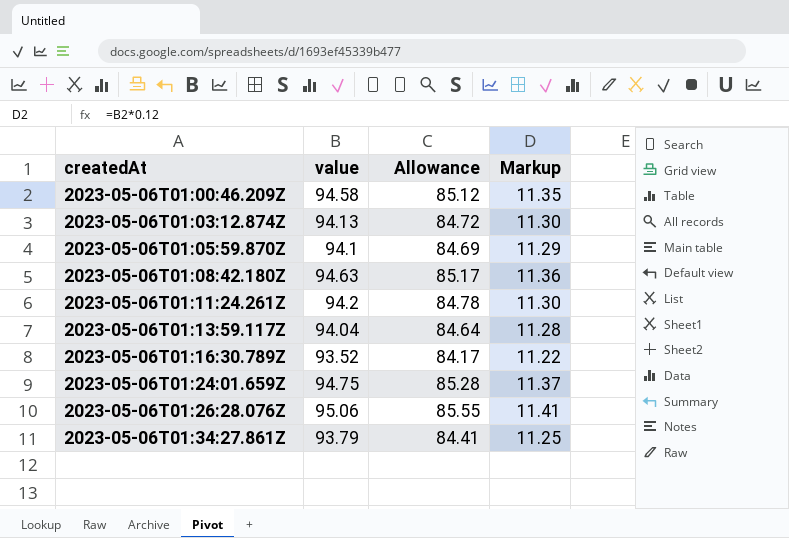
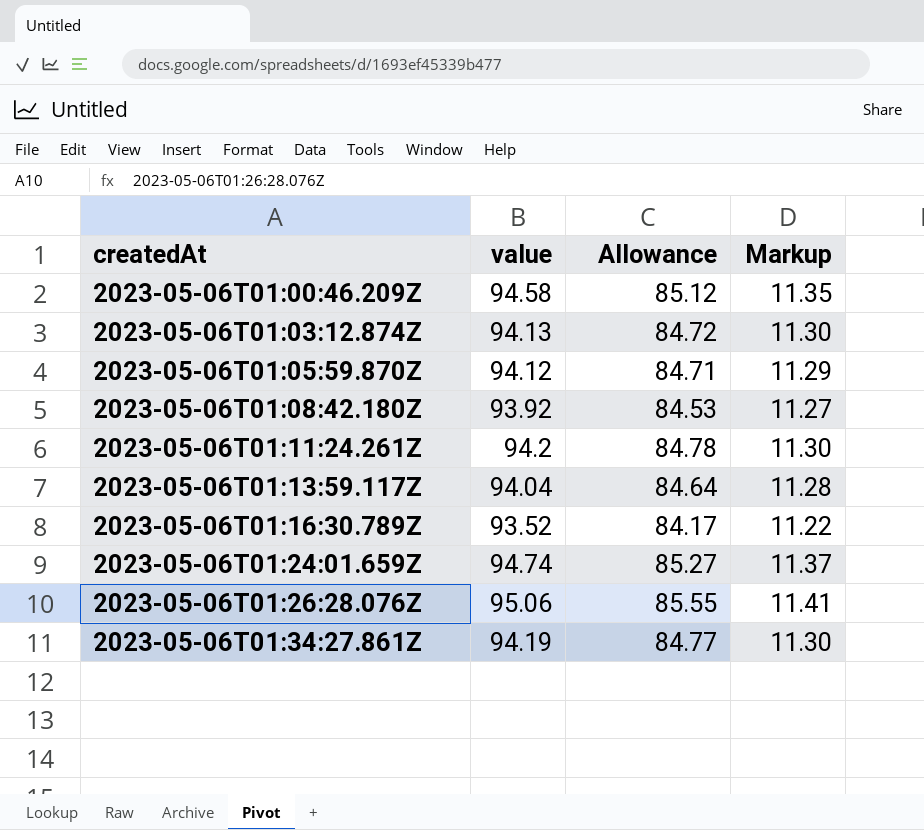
2023-05-06T01:05:59.870Z | value: 94.1 -> 94.12
2023-05-06T01:05:59.870Z | Allowance: 84.69 -> 84.71
2023-05-06T01:08:42.180Z | value: 94.63 -> 93.92
2023-05-06T01:08:42.180Z | Allowance: 85.17 -> 84.53
2023-05-06T01:08:42.180Z | Markup: 11.36 -> 11.27
2023-05-06T01:24:01.659Z | value: 94.75 -> 94.74
2023-05-06T01:24:01.659Z | Allowance: 85.28 -> 85.27
2023-05-06T01:34:27.861Z | value: 93.79 -> 94.19
2023-05-06T01:34:27.861Z | Allowance: 84.41 -> 84.77
2023-05-06T01:34:27.861Z | Markup: 11.25 -> 11.30

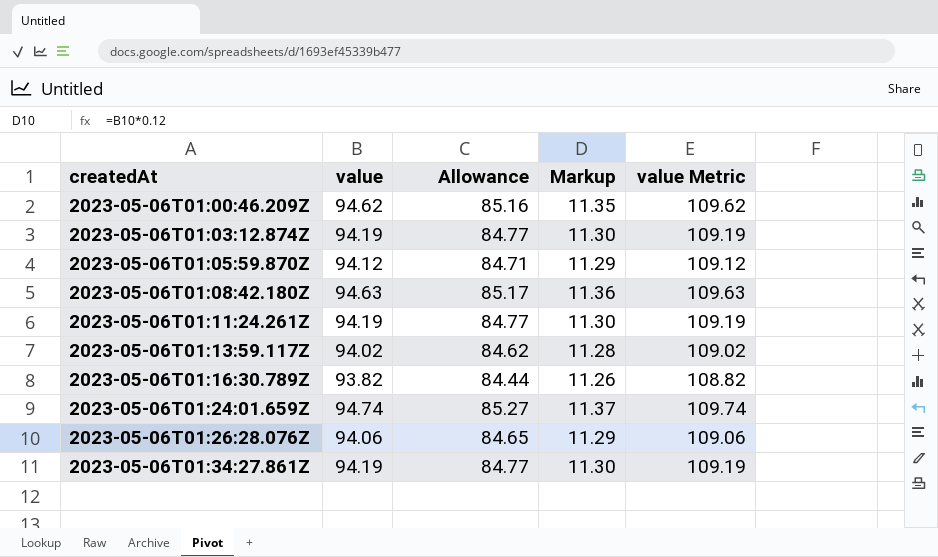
column value Metric | formula: none -> [value] + 15
2023-05-06T01:00:46.209Z | value: 94.58 -> 94.62
2023-05-06T01:00:46.209Z | Allowance: 85.12 -> 85.16
2023-05-06T01:03:12.874Z | value: 94.13 -> 94.19
2023-05-06T01:03:12.874Z | Allowance: 84.72 -> 84.77
2023-05-06T01:08:42.180Z | value: 93.92 -> 94.63
2023-05-06T01:08:42.180Z | Allowance: 84.53 -> 85.17
2023-05-06T01:08:42.180Z | Markup: 11.27 -> 11.36
2023-05-06T01:11:24.261Z | value: 94.2 -> 94.19
2023-05-06T01:11:24.261Z | Allowance: 84.78 -> 84.77
2023-05-06T01:13:59.117Z | value: 94.04 -> 94.02
2023-05-06T01:13:59.117Z | Allowance: 84.64 -> 84.62
2023-05-06T01:16:30.789Z | value: 93.52 -> 93.82
2023-05-06T01:16:30.789Z | Allowance: 84.17 -> 84.44
2023-05-06T01:16:30.789Z | Markup: 11.22 -> 11.26
2023-05-06T01:26:28.076Z | value: 95.06 -> 94.06
2023-05-06T01:26:28.076Z | Allowance: 85.55 -> 84.65
2023-05-06T01:26:28.076Z | Markup: 11.41 -> 11.29

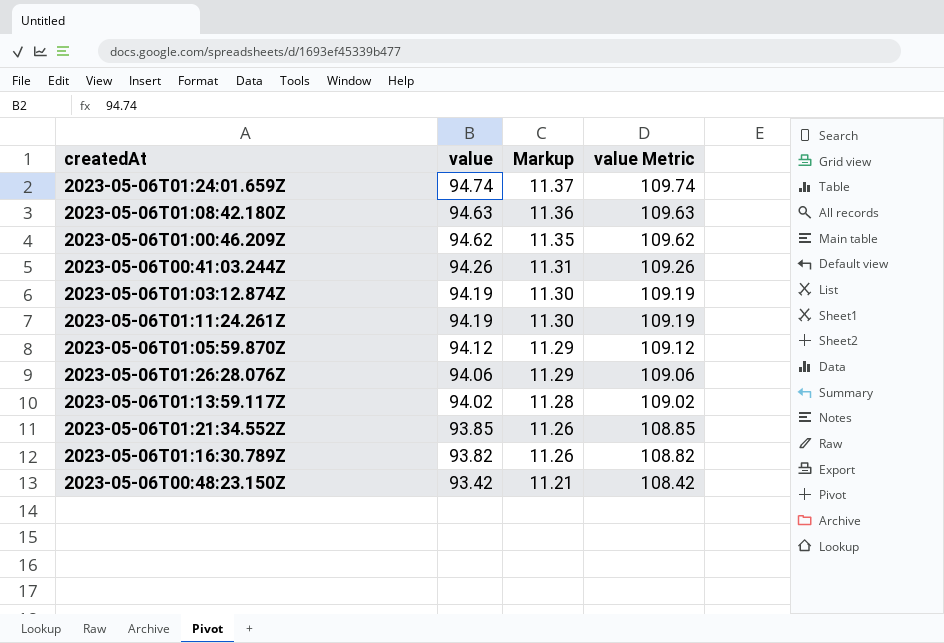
row order: createdAt ascending -> value descending
column Allowance | formula: [value] * 0.9 -> none
row 2023-05-06T01:34:27.861Z: 94.19 | 84.77 | 11.30 | 109.19 -> none
row 2023-05-06T00:41:03.244Z: none -> 94.26 | 11.31 | 109.26
row 2023-05-06T01:21:34.552Z: none -> 93.85 | 11.26 | 108.85
row 2023-05-06T00:48:23.150Z: none -> 93.42 | 11.21 | 108.42

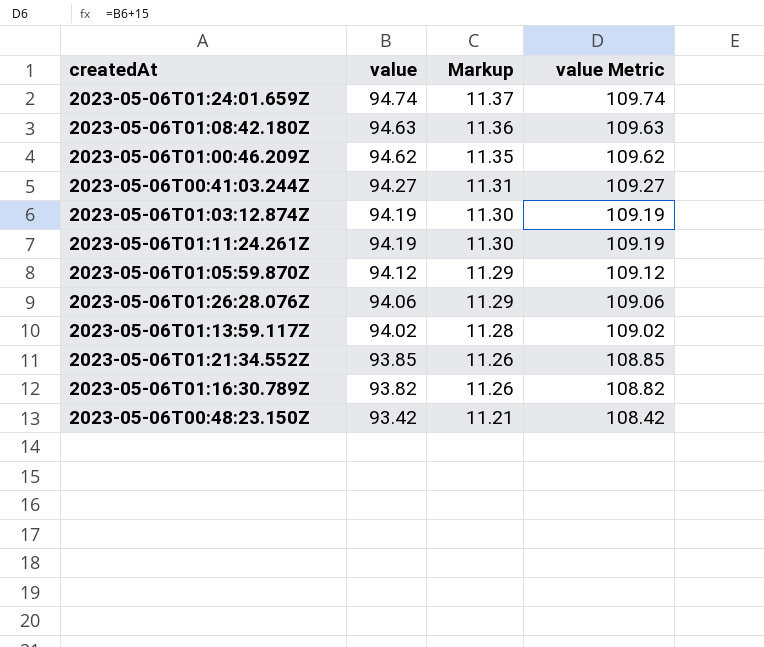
2023-05-06T00:41:03.244Z | value: 94.26 -> 94.27
2023-05-06T00:41:03.244Z | value Metric: 109.26 -> 109.27

